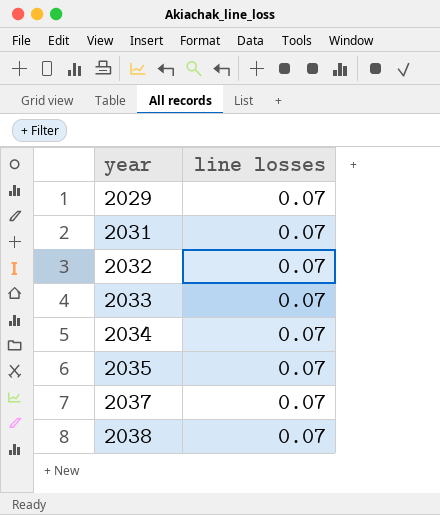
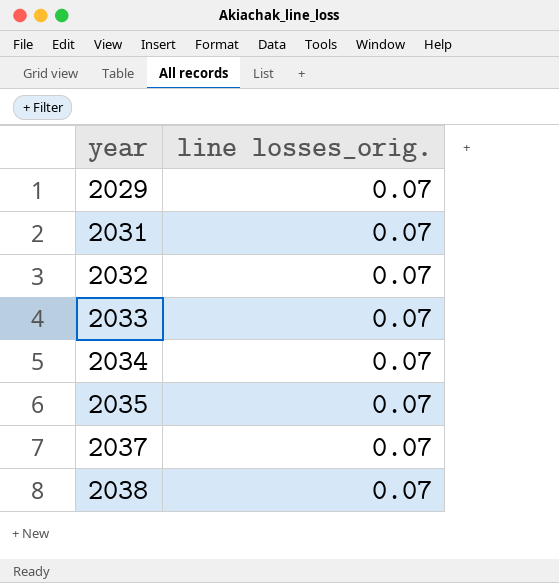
column name: line losses -> line losses_orig.

